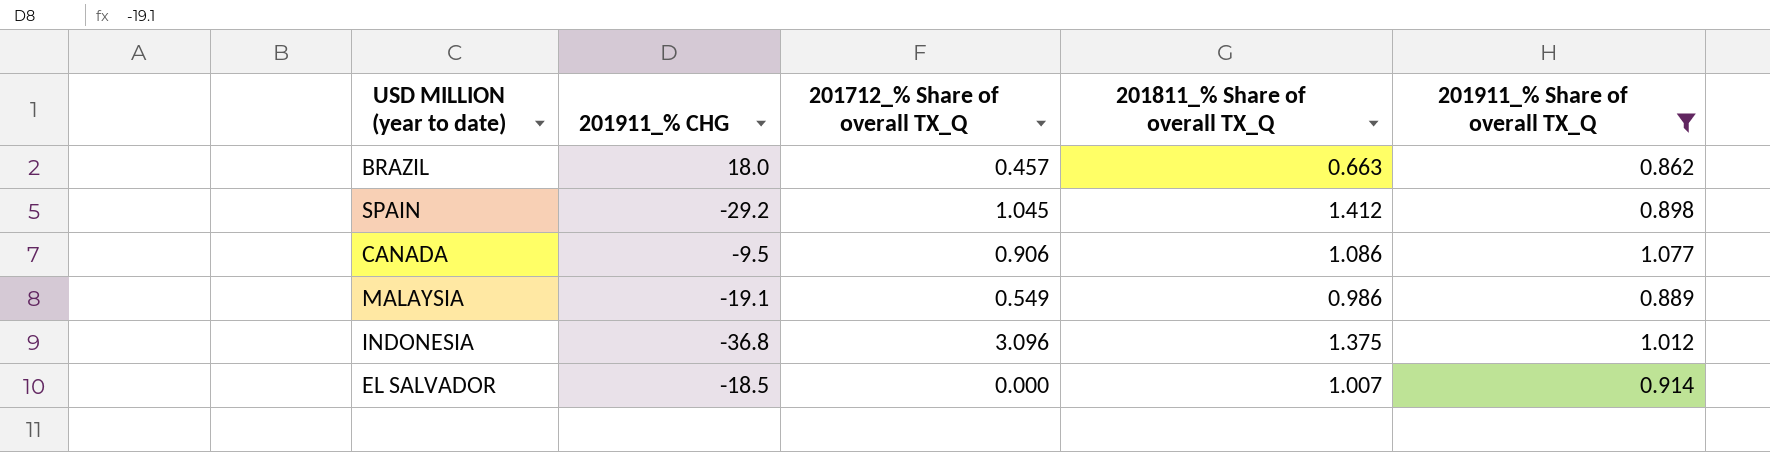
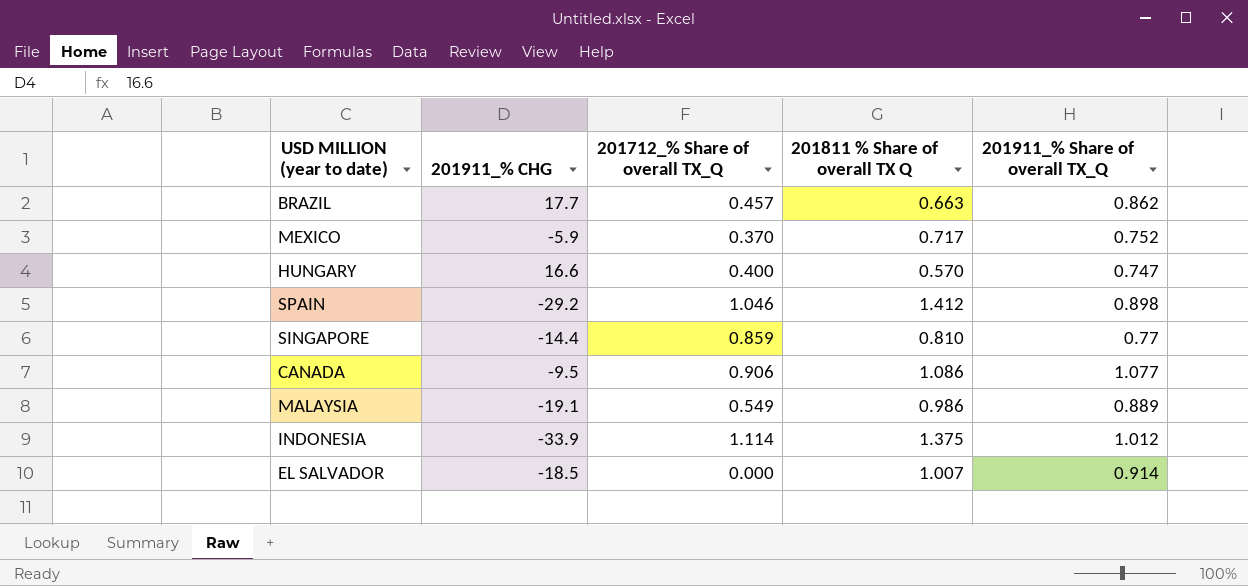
filter: 201911_% Share of overall TX_Q >= 0.862 -> none
column name: 201811_% Share of overall TX_Q -> 201811 % Share of overall TX Q
BRAZIL | 201911_% CHG: 18.0 -> 17.7
SPAIN | 201712_% Share of overall TX_Q: 1.045 -> 1.046
INDONESIA | 201911_% CHG: -36.8 -> -33.9
INDONESIA | 201712_% Share of overall TX_Q: 3.096 -> 1.114

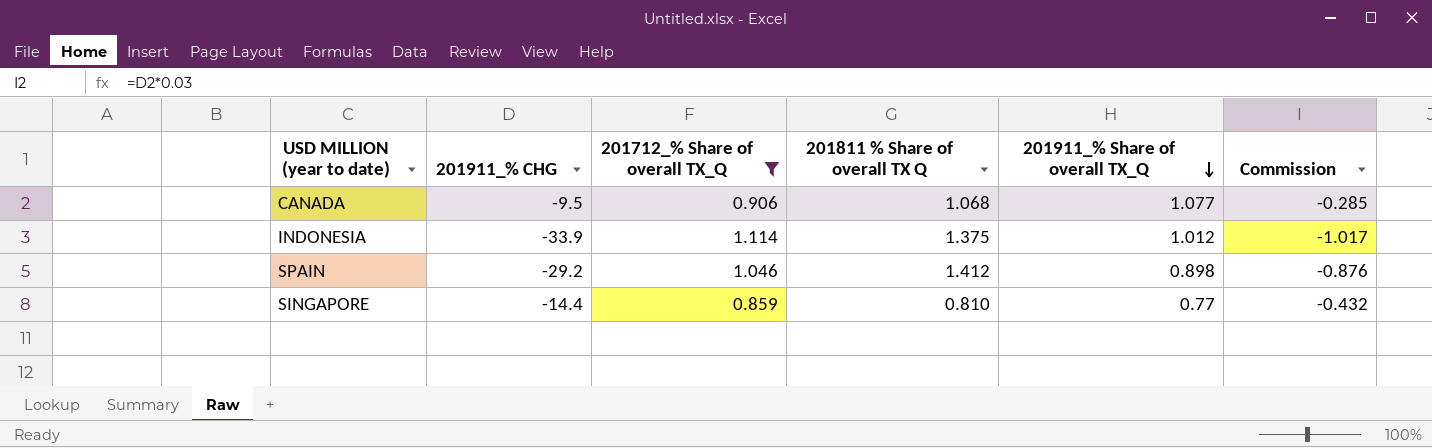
filter: none -> 201712_% Share of overall TX_Q >= 0.859
row order: none -> 201911_% Share of overall TX_Q descending
column Commission | formula: none -> [201911_% CHG] * 0.03
CANADA | 201811 % Share of overall TX Q: 1.086 -> 1.068

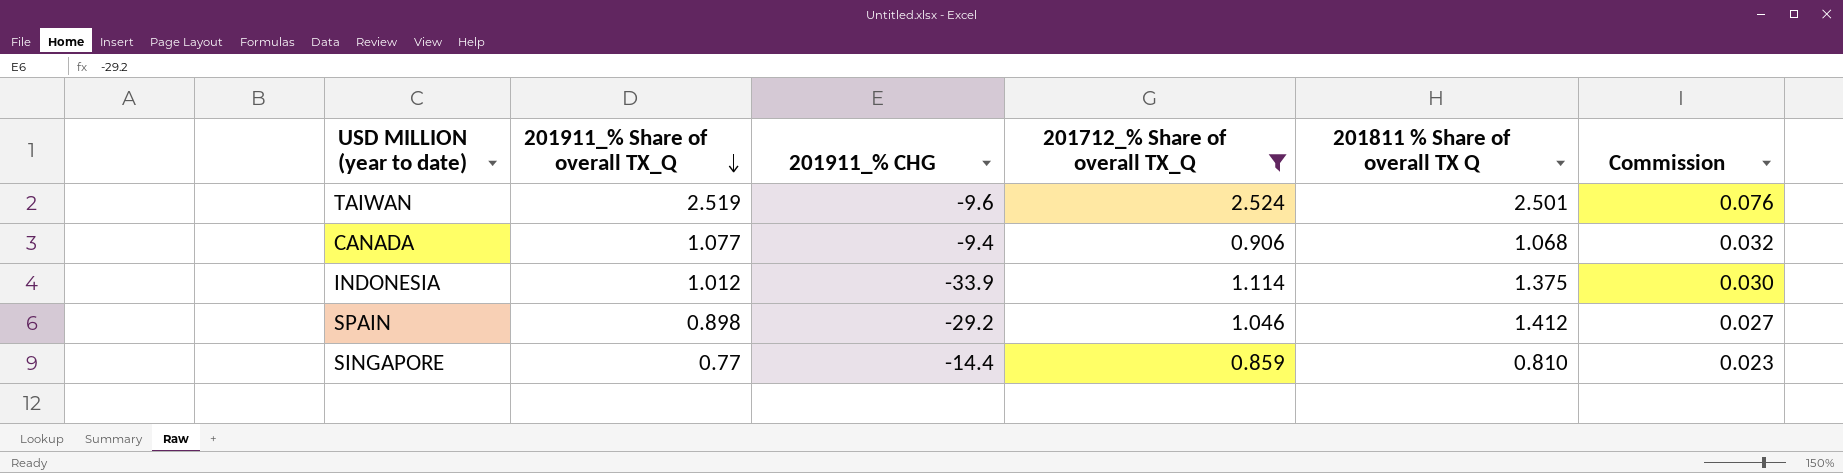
column 201911_% Share of overall TX_Q | position: 5 -> 2
column Commission | formula: [201911_% CHG] * 0.03 -> [201911_% Share of overall TX_Q] * 0.03
row TAIWAN: none -> 2.519 | -9.6 | 2.524 | 2.501 | 0.076
CANADA | 201911_% CHG: -9.5 -> -9.4

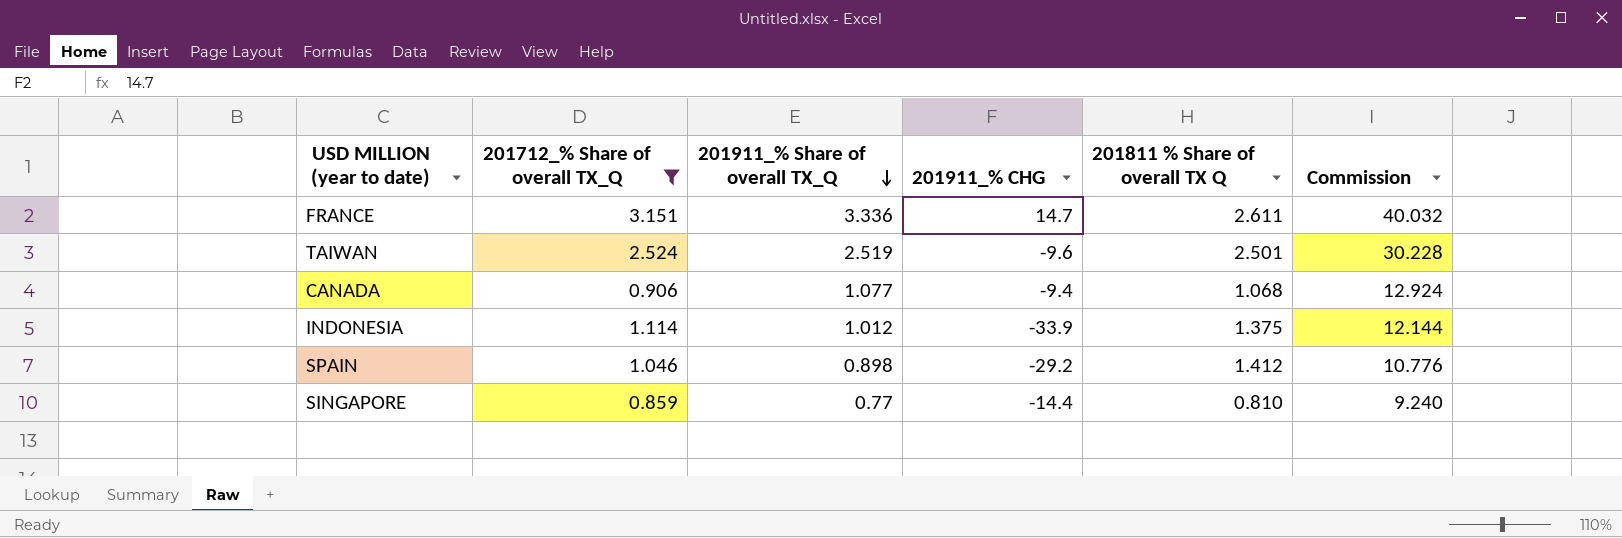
column 201712_% Share of overall TX_Q | position: 4 -> 2
column Commission | formula: [201911_% Share of overall TX_Q] * 0.03 -> [201911_% Share of overall TX_Q] * 12
row FRANCE: none -> 3.151 | 3.336 | 14.7 | 2.611 | 40.032

